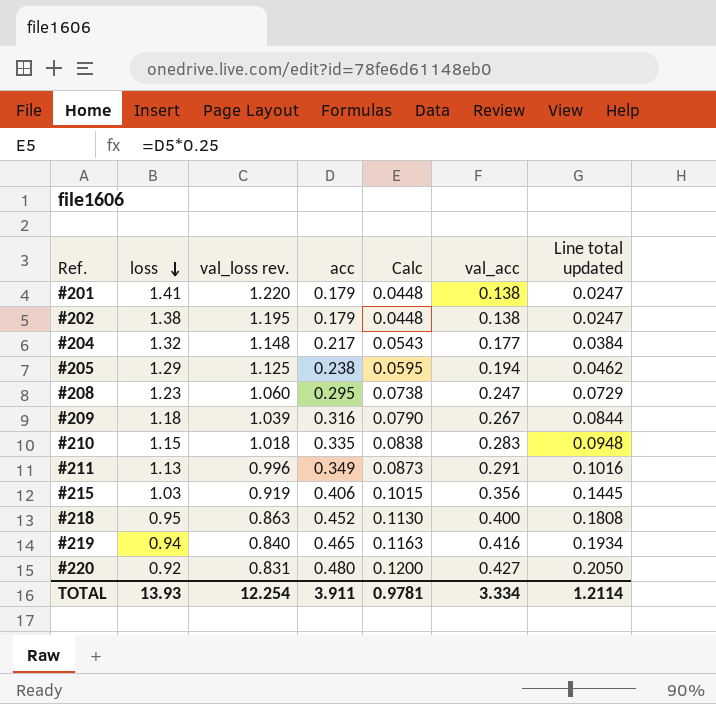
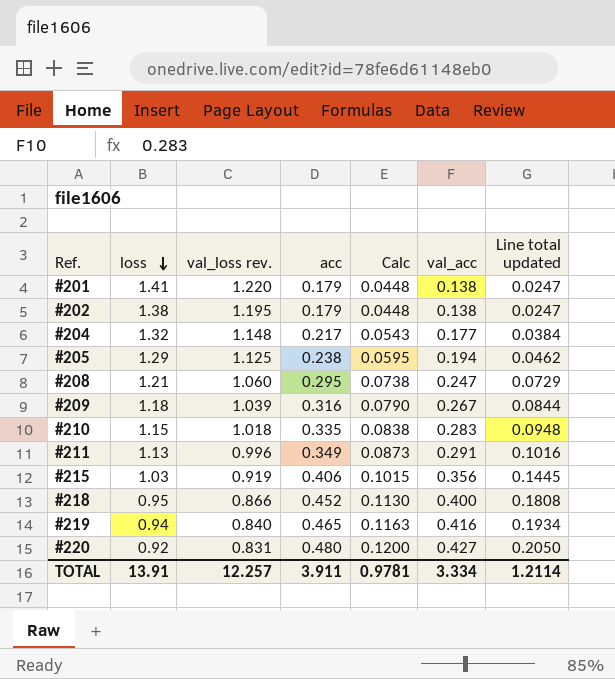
#208 | loss: 1.23 -> 1.21
#218 | val_loss rev.: 0.863 -> 0.866
TOTAL | loss: 13.93 -> 13.91
TOTAL | val_loss rev.: 12.254 -> 12.257

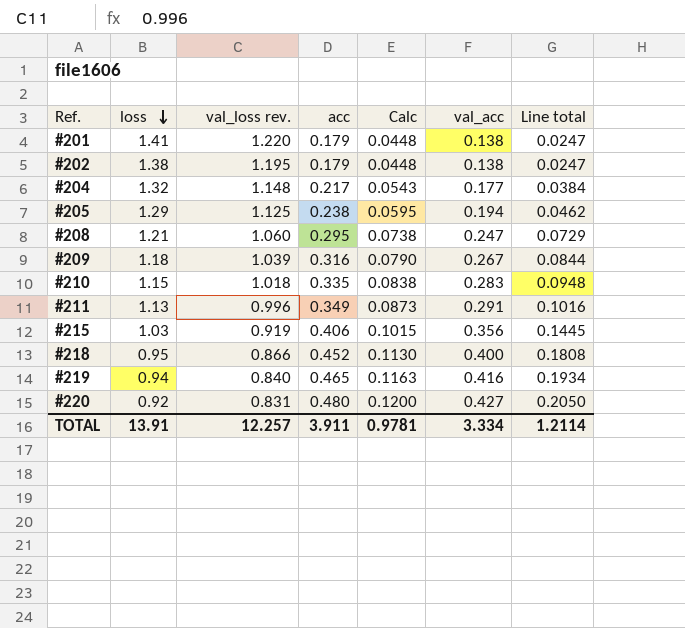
column name: Line total updated -> Line total

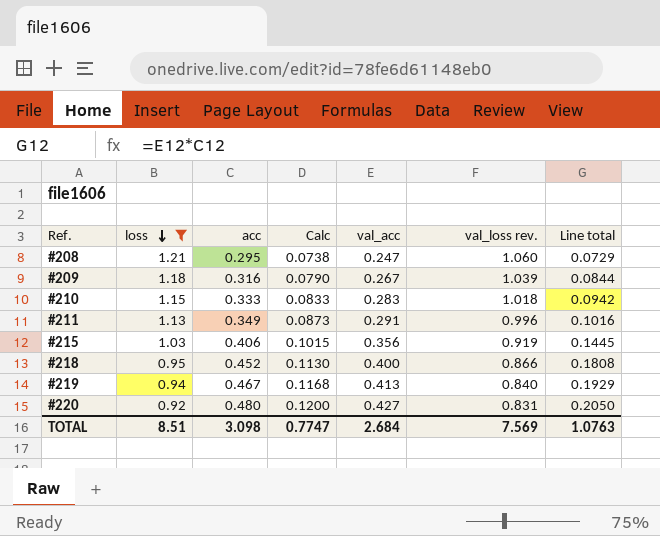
filter: none -> loss <= 1.21
column val_loss rev. | position: 3 -> 6
#210 | acc: 0.335 -> 0.333
#210 | Calc: 0.0838 -> 0.0833
#210 | Line total: 0.0948 -> 0.0942
#219 | acc: 0.465 -> 0.467
#219 | Calc: 0.1163 -> 0.1168
#219 | val_acc: 0.416 -> 0.413
#219 | Line total: 0.1934 -> 0.1929
TOTAL | loss: 13.91 -> 8.51
TOTAL | acc: 3.911 -> 3.098
TOTAL | Calc: 0.9781 -> 0.7747
TOTAL | val_acc: 3.334 -> 2.684
TOTAL | val_loss rev.: 12.257 -> 7.569
TOTAL | Line total: 1.2114 -> 1.0763

